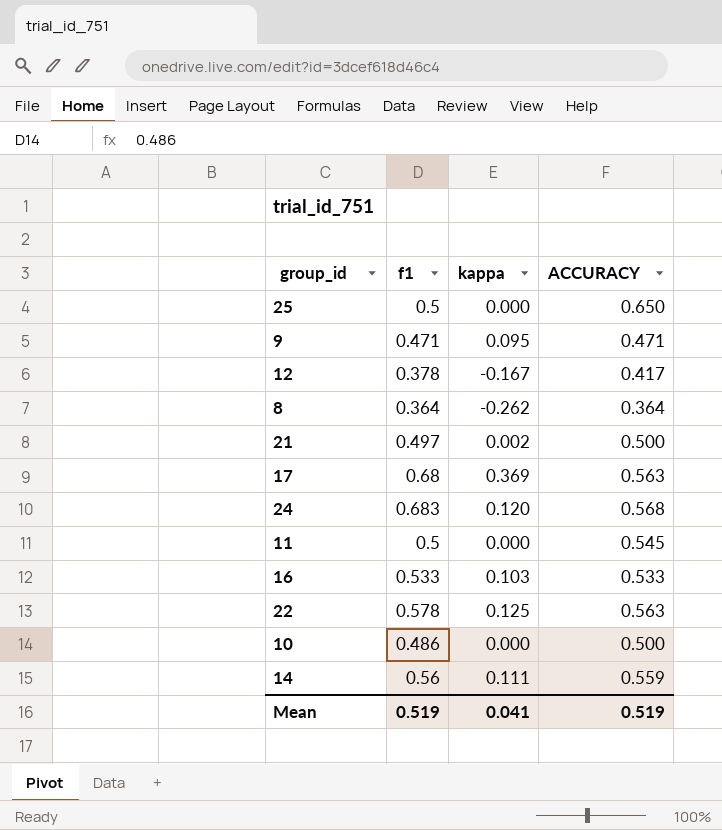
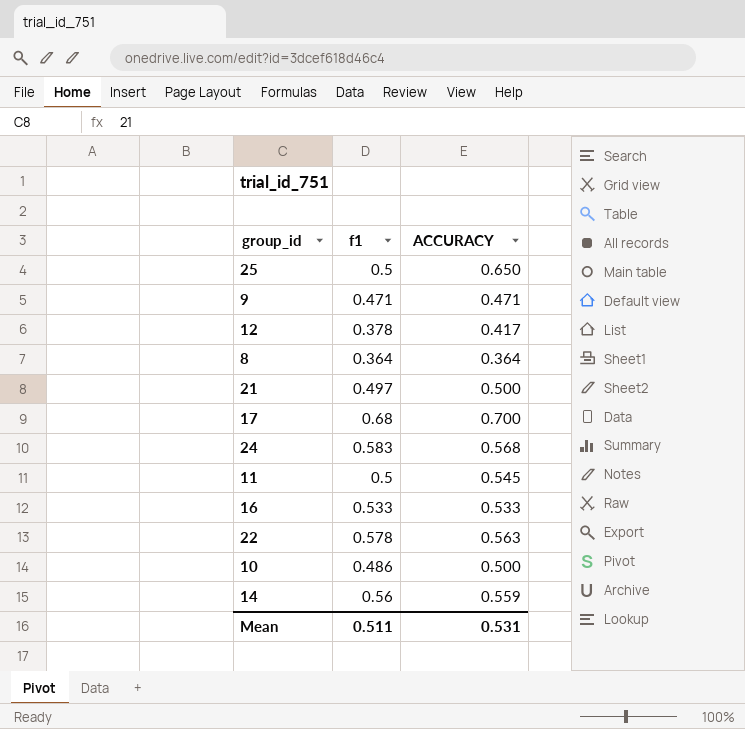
column kappa | position: 3 -> none
17 | ACCURACY: 0.563 -> 0.700
24 | f1: 0.683 -> 0.583
Mean | f1: 0.519 -> 0.511
Mean | ACCURACY: 0.519 -> 0.531

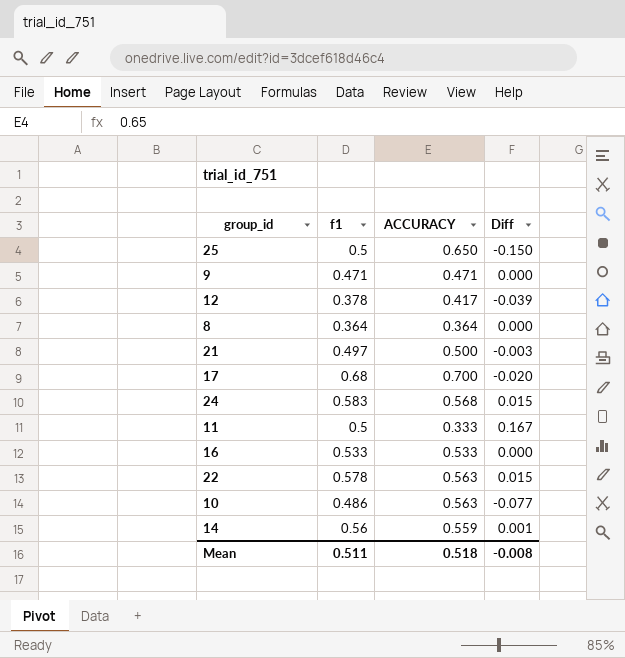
column Diff | formula: none -> [f1] - [ACCURACY]
11 | ACCURACY: 0.545 -> 0.333
10 | ACCURACY: 0.500 -> 0.563
Mean | ACCURACY: 0.531 -> 0.518

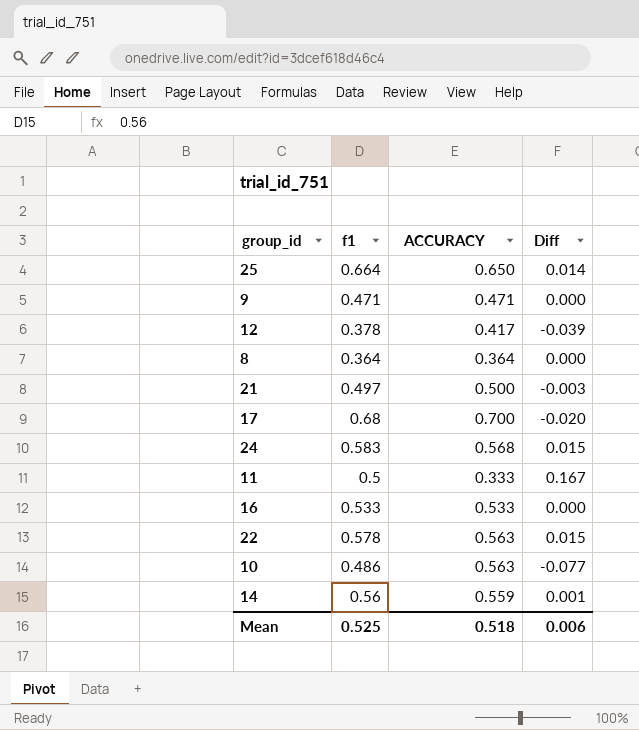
25 | f1: 0.5 -> 0.664
25 | Diff: -0.150 -> 0.014
Mean | f1: 0.511 -> 0.525
Mean | Diff: -0.008 -> 0.006

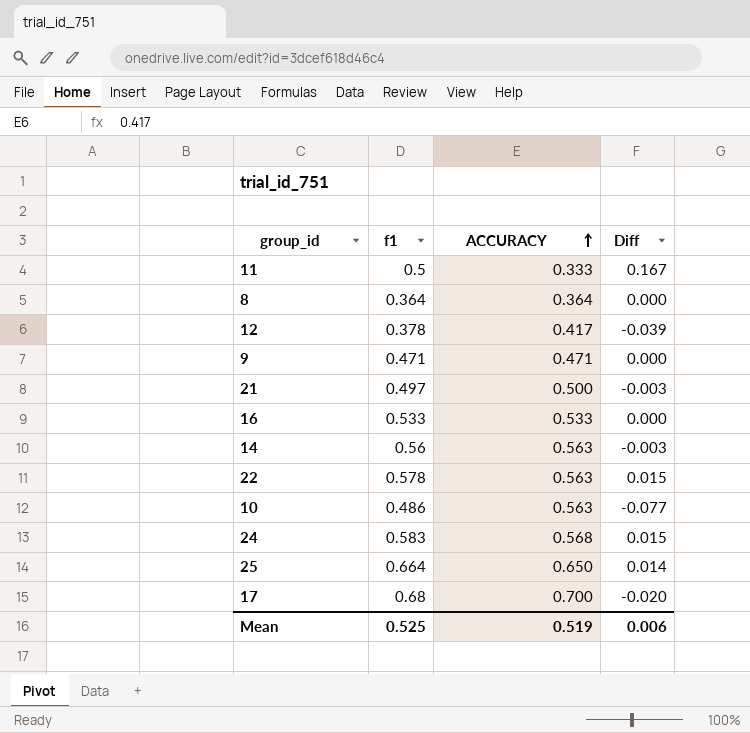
row order: none -> ACCURACY ascending
14 | ACCURACY: 0.559 -> 0.563
14 | Diff: 0.001 -> -0.003
Mean | ACCURACY: 0.518 -> 0.519

